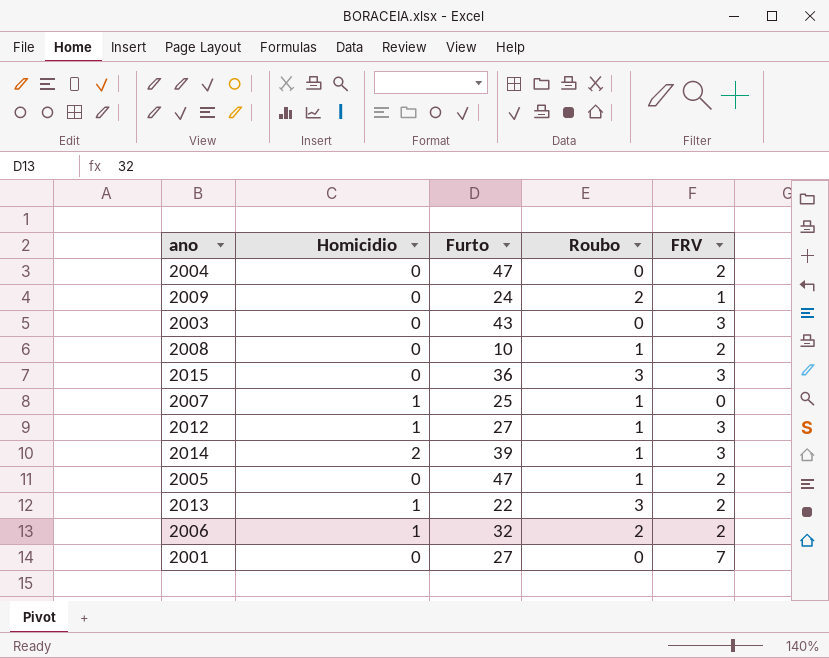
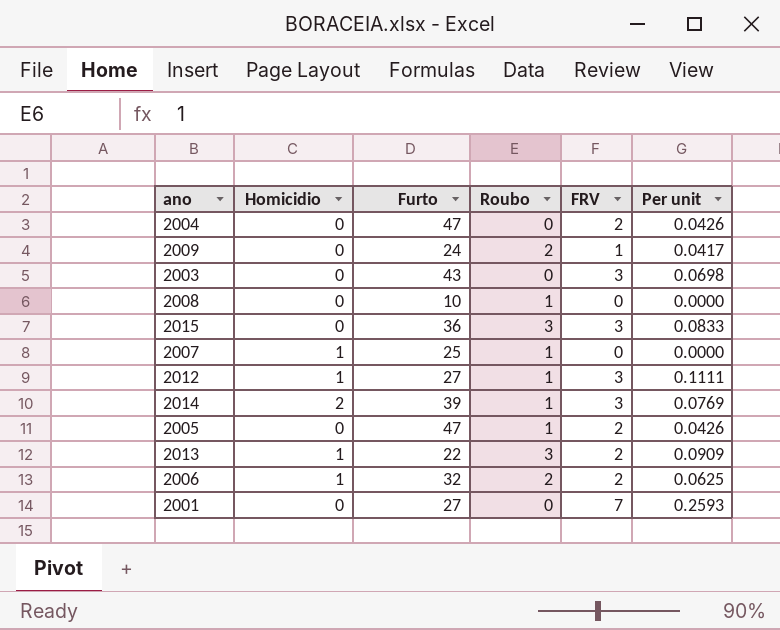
column Per unit | formula: none -> [FRV] / [Furto]
2008 | FRV: 2 -> 0

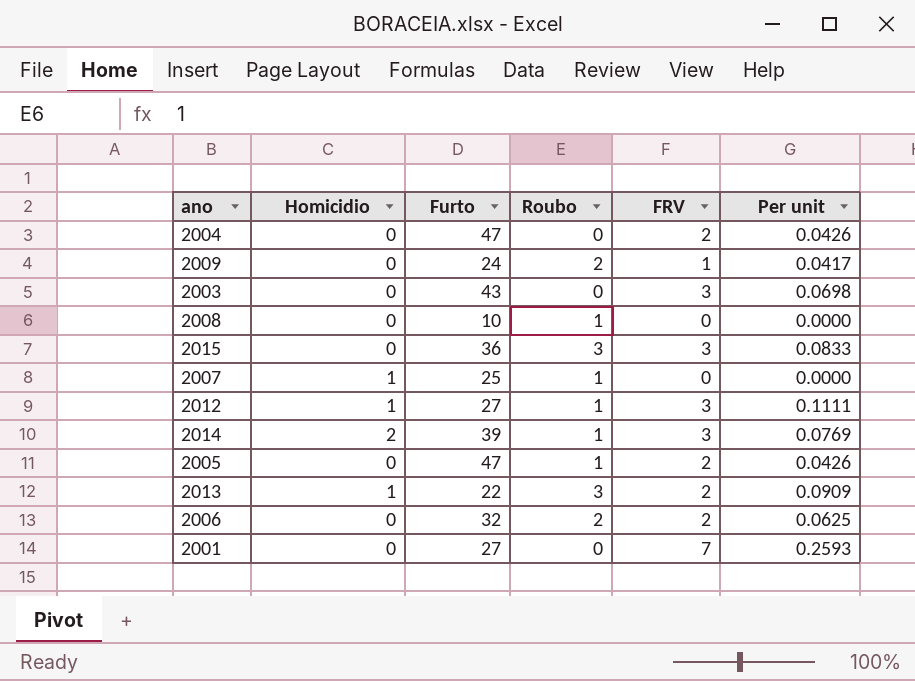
2006 | Homicidio: 1 -> 0

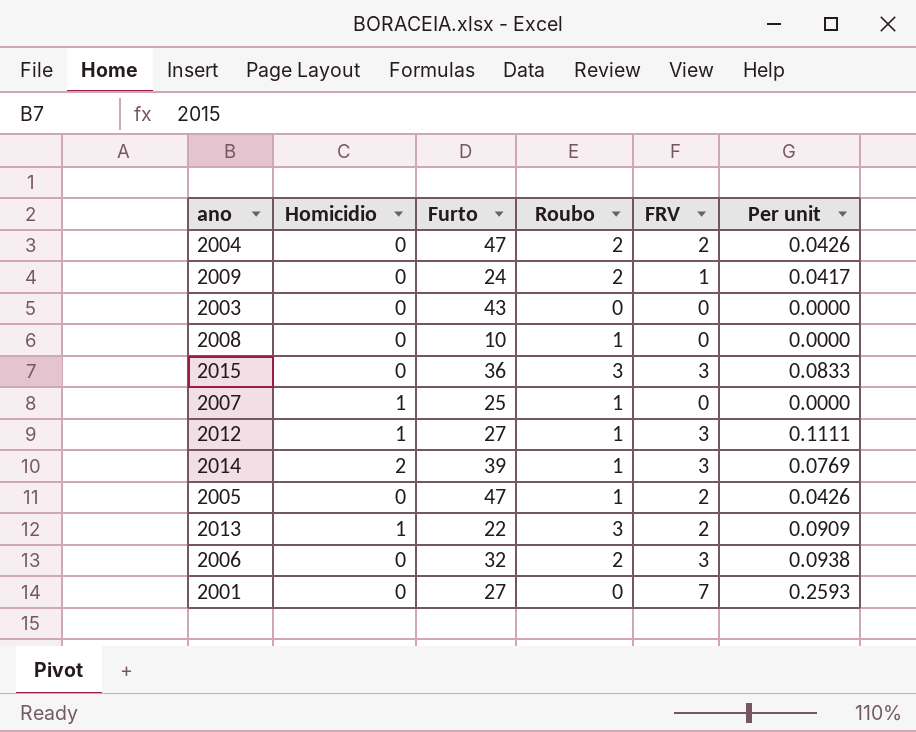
2004 | Roubo: 0 -> 2
2003 | FRV: 3 -> 0
2003 | Per unit: 0.0698 -> 0.0000
2006 | FRV: 2 -> 3
2006 | Per unit: 0.0625 -> 0.0938

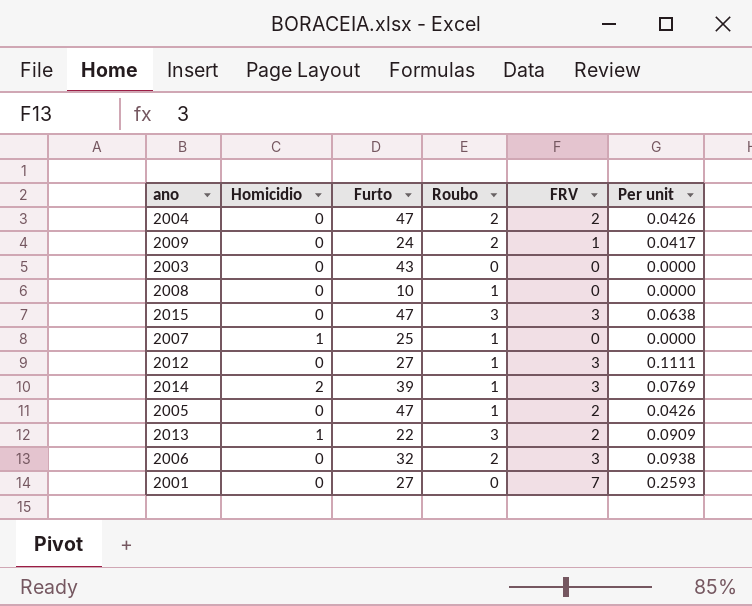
2015 | Furto: 36 -> 47
2015 | Per unit: 0.0833 -> 0.0638
2012 | Homicidio: 1 -> 0

